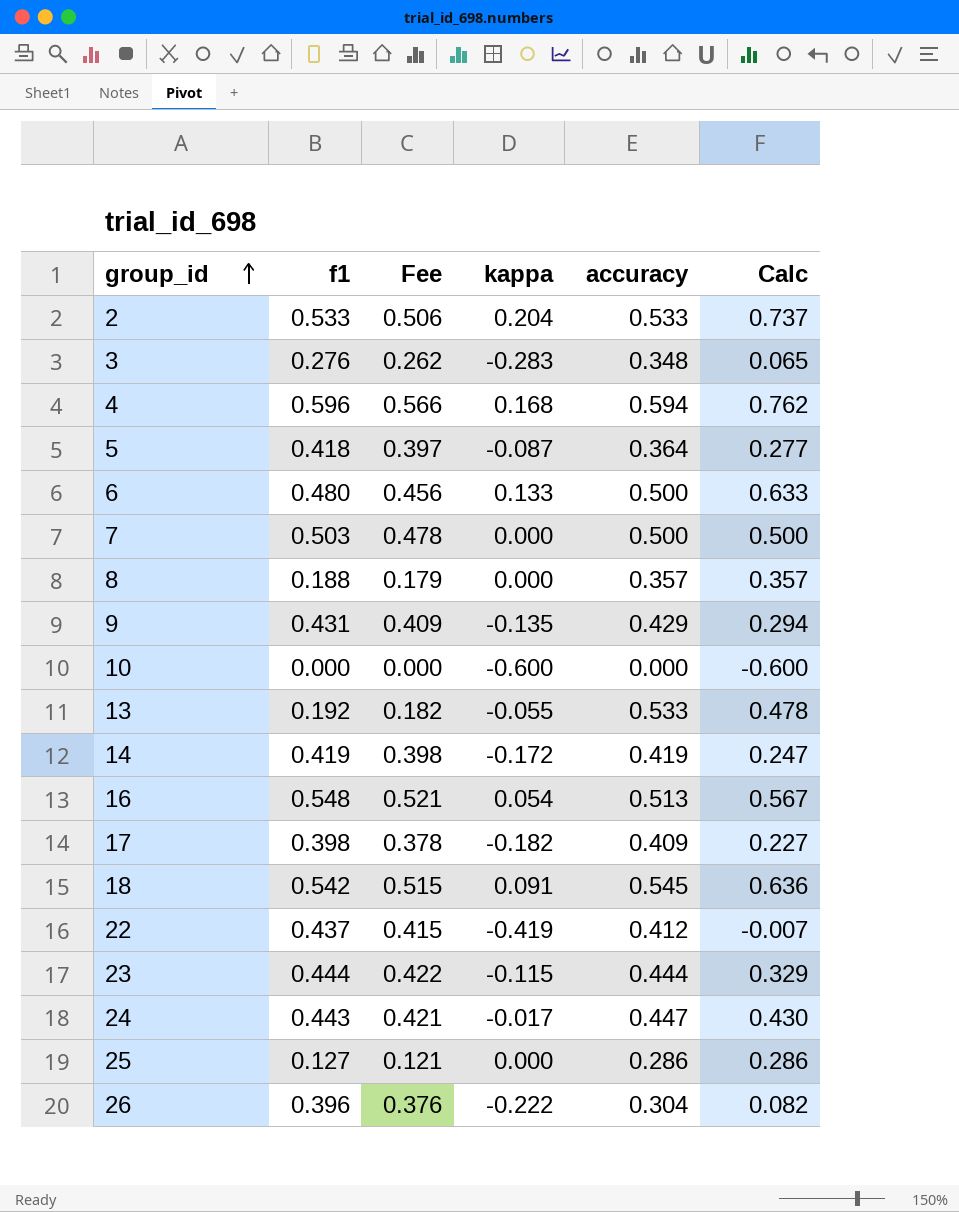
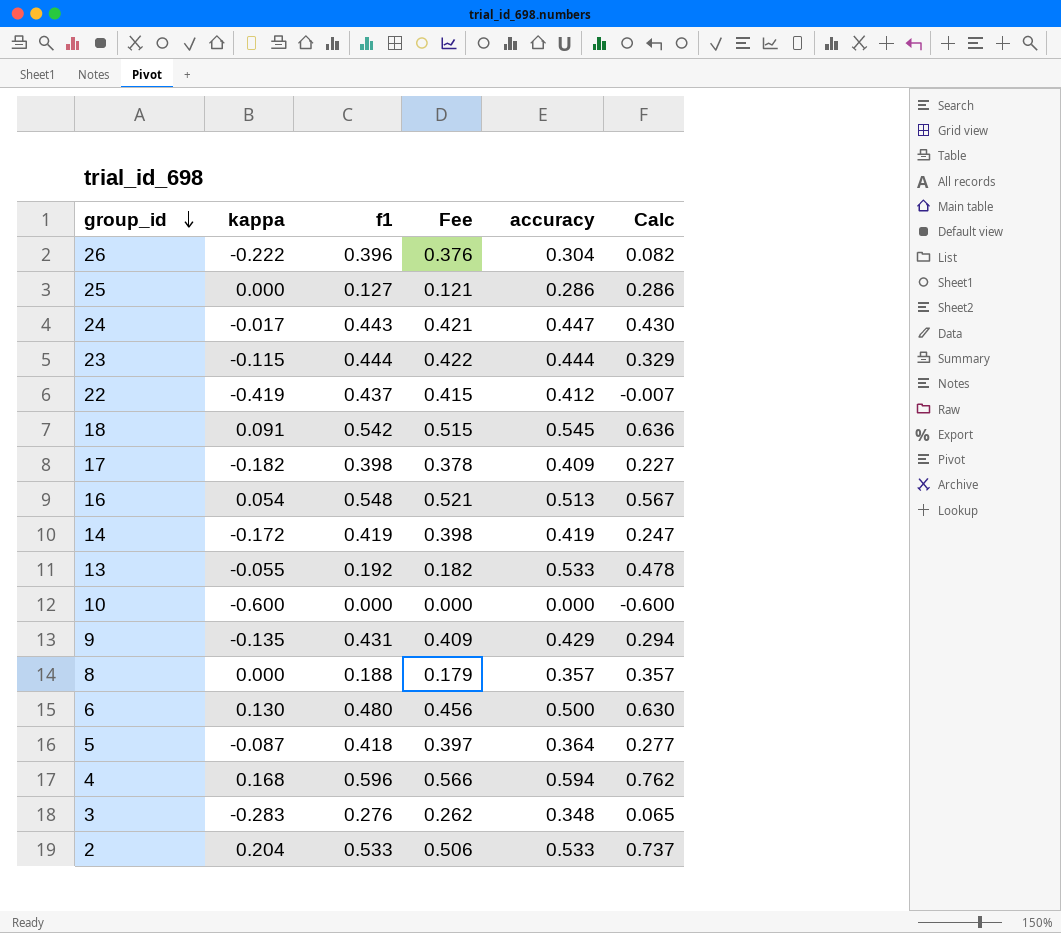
row order: group_id ascending -> group_id descending
column kappa | position: 4 -> 2
row 7: 0.503 | 0.478 | 0.000 | 0.500 | 0.500 -> none
6 | kappa: 0.133 -> 0.130
6 | Calc: 0.633 -> 0.630

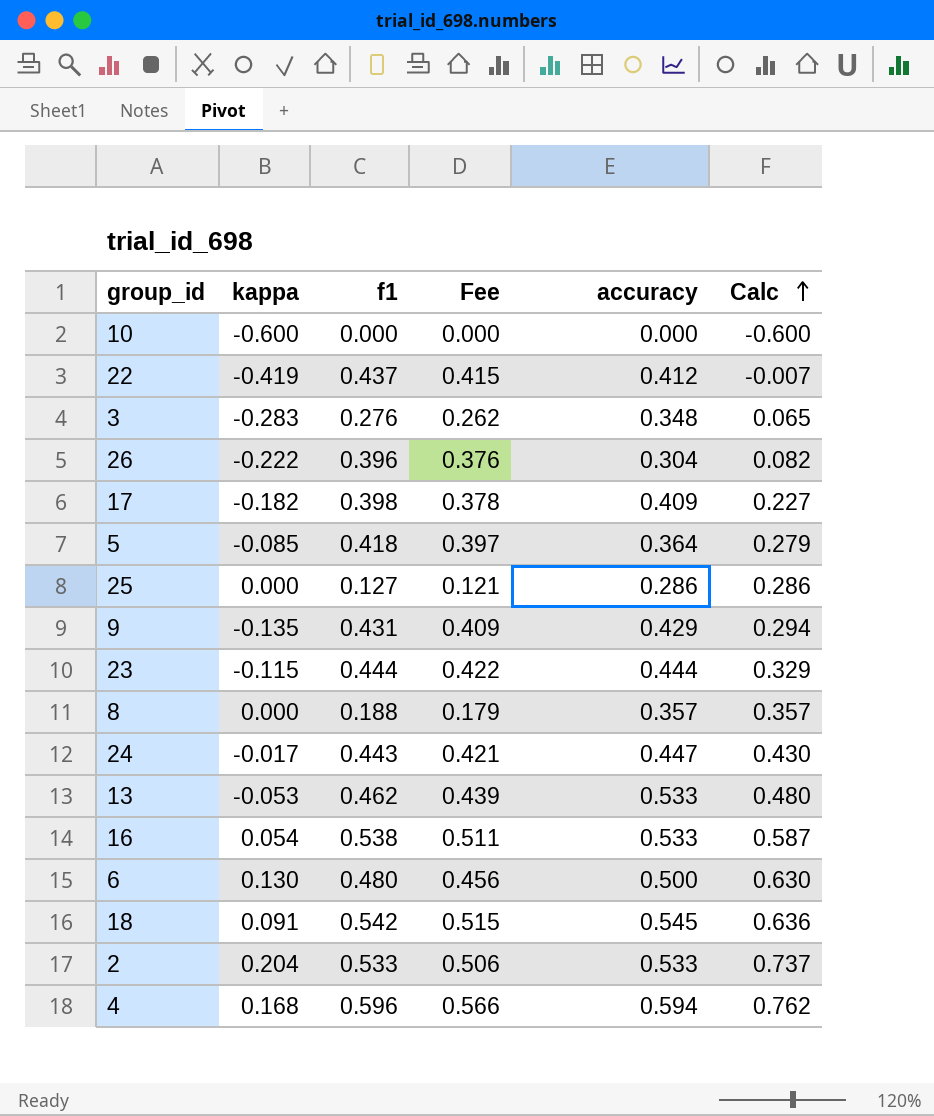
row order: group_id descending -> Calc ascending
row 14: -0.172 | 0.419 | 0.398 | 0.419 | 0.247 -> none
5 | kappa: -0.087 -> -0.085
5 | Calc: 0.277 -> 0.279
13 | kappa: -0.055 -> -0.053
13 | f1: 0.192 -> 0.462
13 | Fee: 0.182 -> 0.439
13 | Calc: 0.478 -> 0.480
16 | f1: 0.548 -> 0.538
16 | Fee: 0.521 -> 0.511
16 | accuracy: 0.513 -> 0.533
16 | Calc: 0.567 -> 0.587

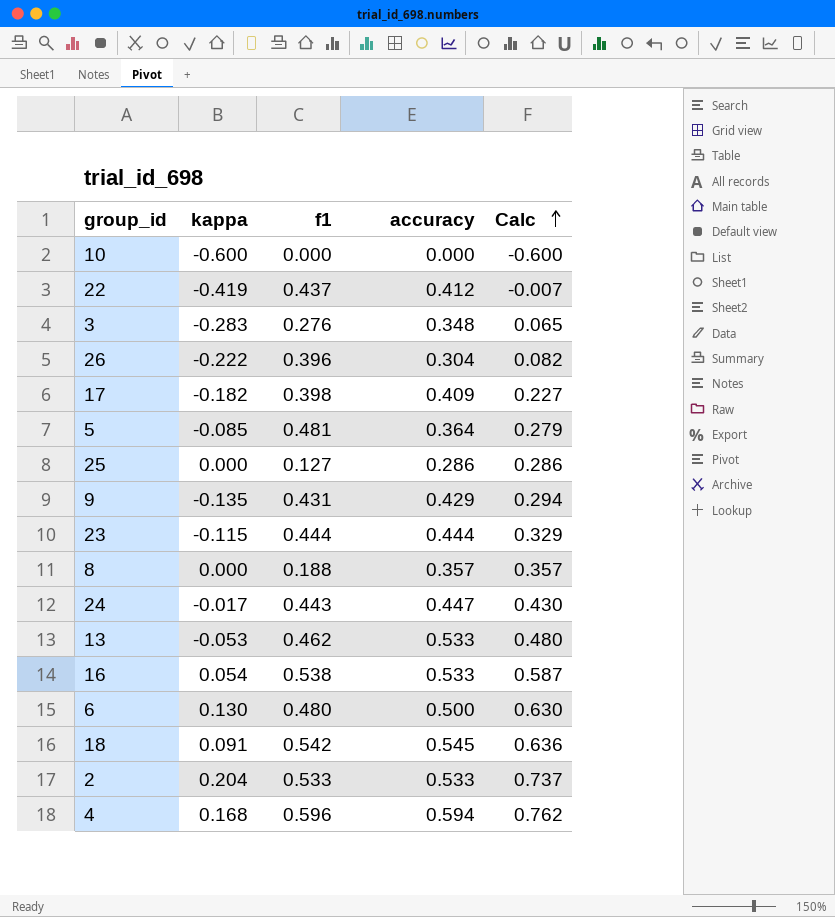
column Fee | formula: [f1] * 0.95 -> none
5 | f1: 0.418 -> 0.481

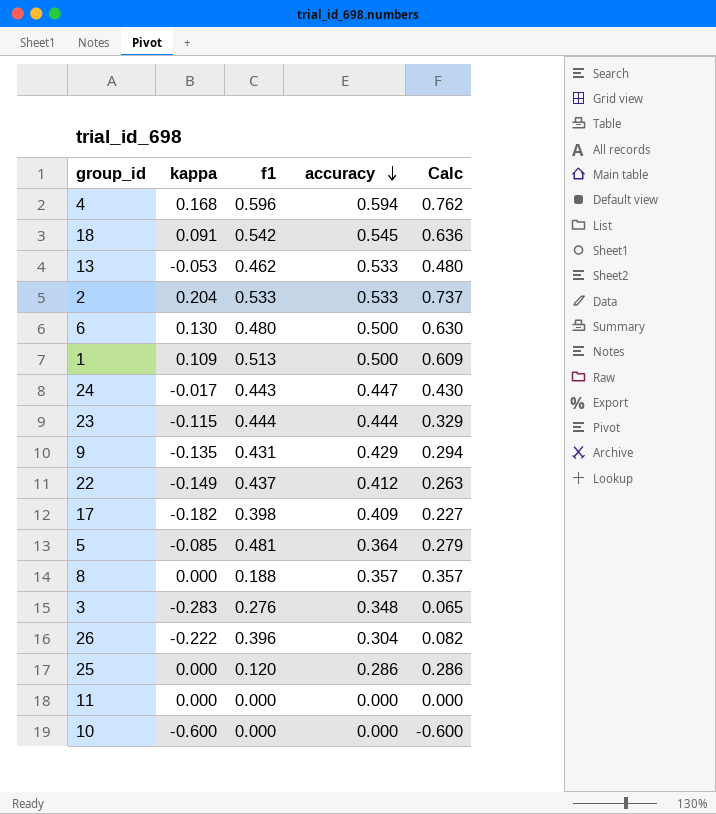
row order: Calc ascending -> accuracy descending
row 16: 0.054 | 0.538 | 0.533 | 0.587 -> none
row 1: none -> 0.109 | 0.513 | 0.500 | 0.609
22 | kappa: -0.419 -> -0.149
22 | Calc: -0.007 -> 0.263
25 | f1: 0.127 -> 0.120
row 11: none -> 0.000 | 0.000 | 0.000 | 0.000

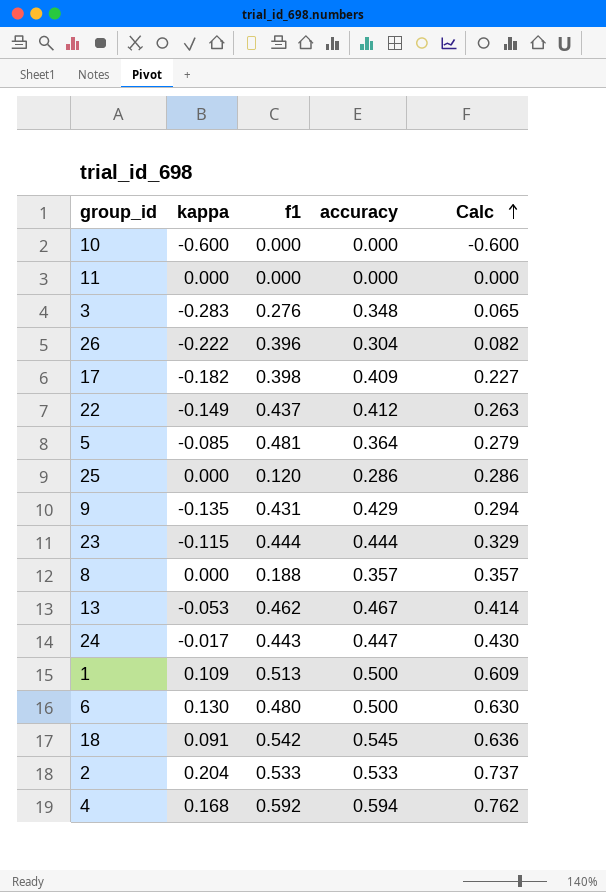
row order: accuracy descending -> Calc ascending
13 | accuracy: 0.533 -> 0.467
13 | Calc: 0.480 -> 0.414
4 | f1: 0.596 -> 0.592

